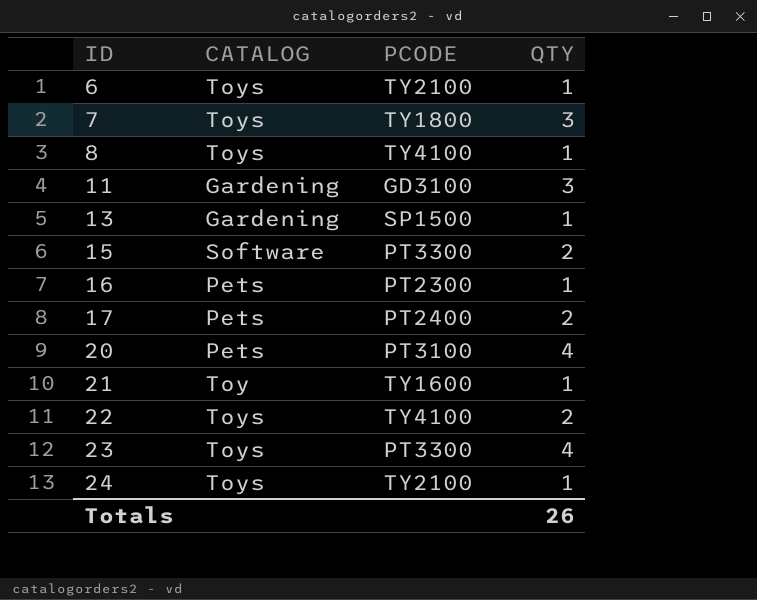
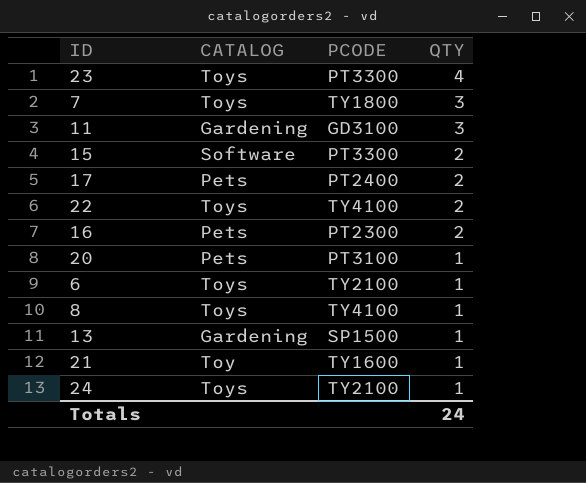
row order: ID ascending -> QTY descending
16 | QTY: 1 -> 2
20 | QTY: 4 -> 1
Totals | QTY: 26 -> 24

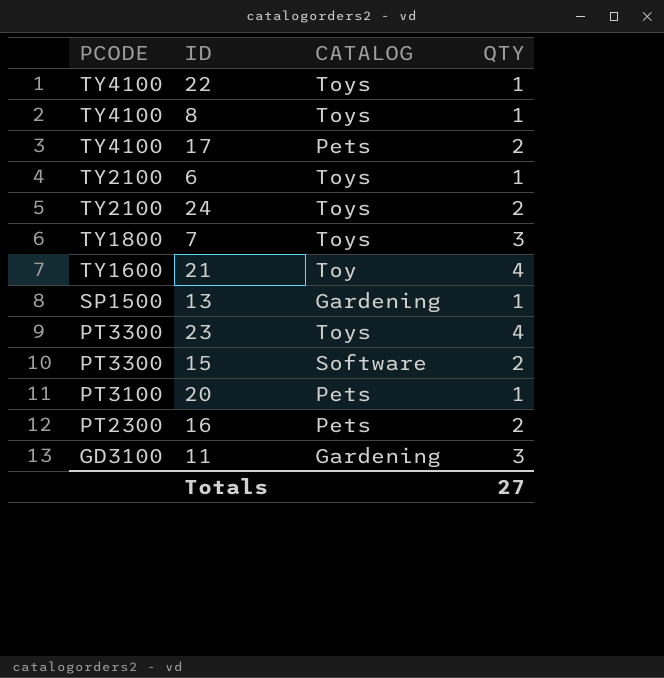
row order: QTY descending -> PCODE descending
column PCODE | position: 3 -> 1
22 | QTY: 2 -> 1
17 | PCODE: PT2400 -> TY4100
24 | QTY: 1 -> 2
21 | QTY: 1 -> 4
Totals | QTY: 24 -> 27

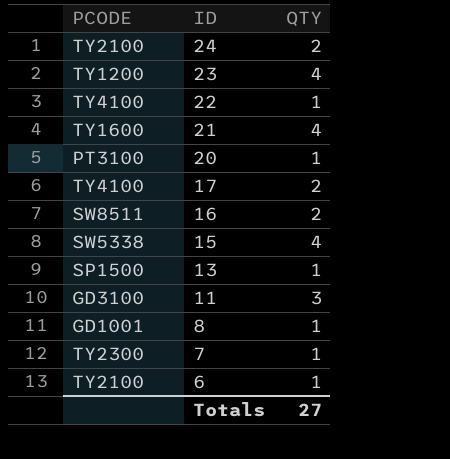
row order: PCODE descending -> ID descending
column CATALOG | position: 3 -> none
23 | PCODE: PT3300 -> TY1200
16 | PCODE: PT2300 -> SW8511
15 | PCODE: PT3300 -> SW5338
15 | QTY: 2 -> 4
8 | PCODE: TY4100 -> GD1001
7 | PCODE: TY1800 -> TY2300
7 | QTY: 3 -> 1

